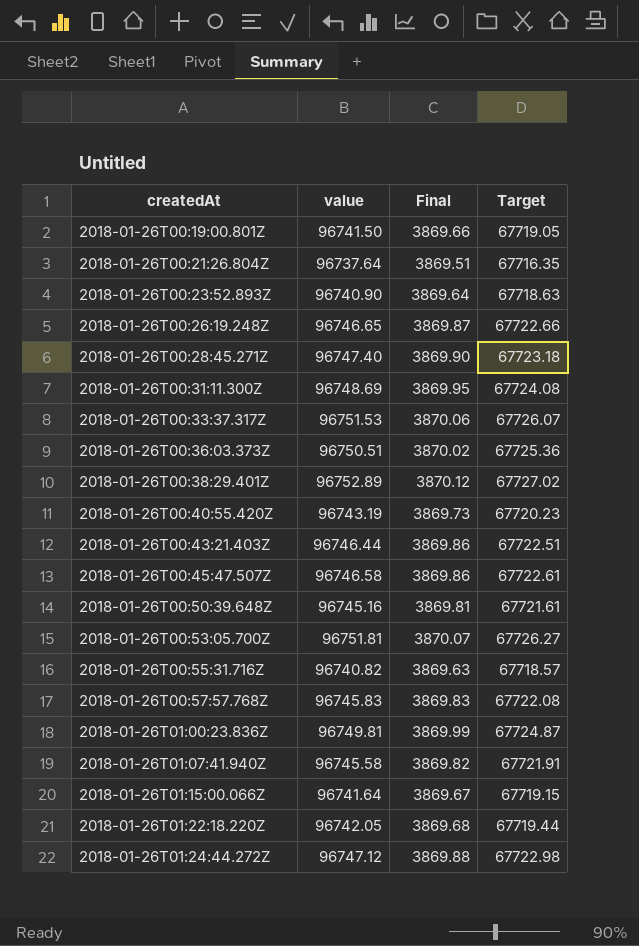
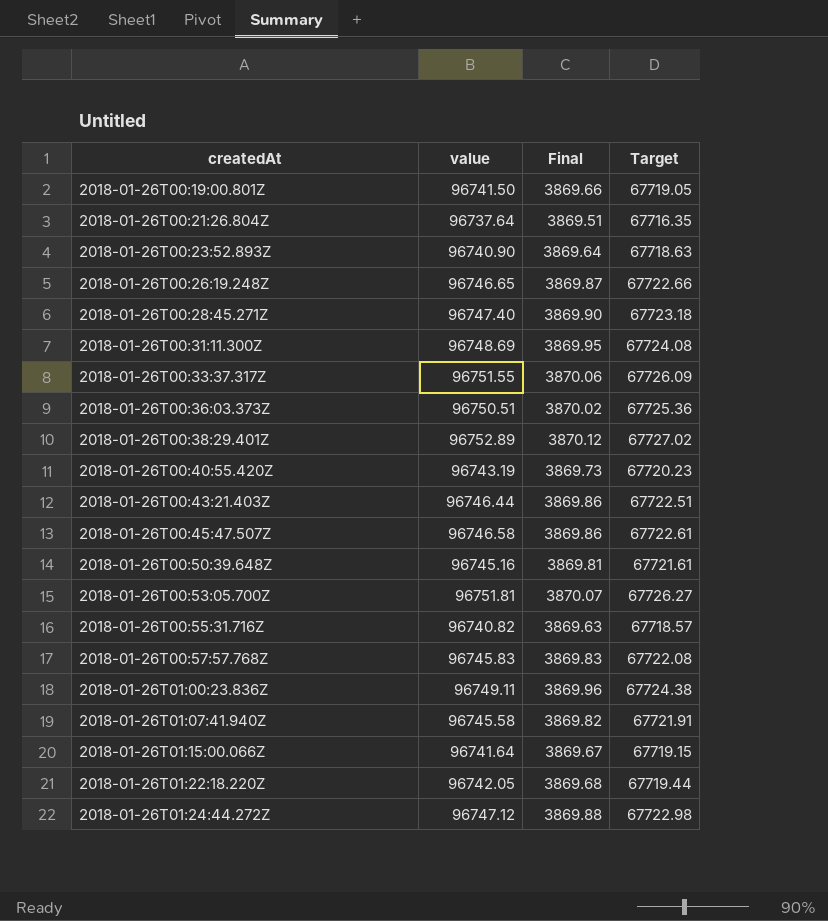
2018-01-26T00:33:37.317Z | value: 96751.53 -> 96751.55
2018-01-26T00:33:37.317Z | Target: 67726.07 -> 67726.09
2018-01-26T01:00:23.836Z | value: 96749.81 -> 96749.11
2018-01-26T01:00:23.836Z | Final: 3869.99 -> 3869.96
2018-01-26T01:00:23.836Z | Target: 67724.87 -> 67724.38

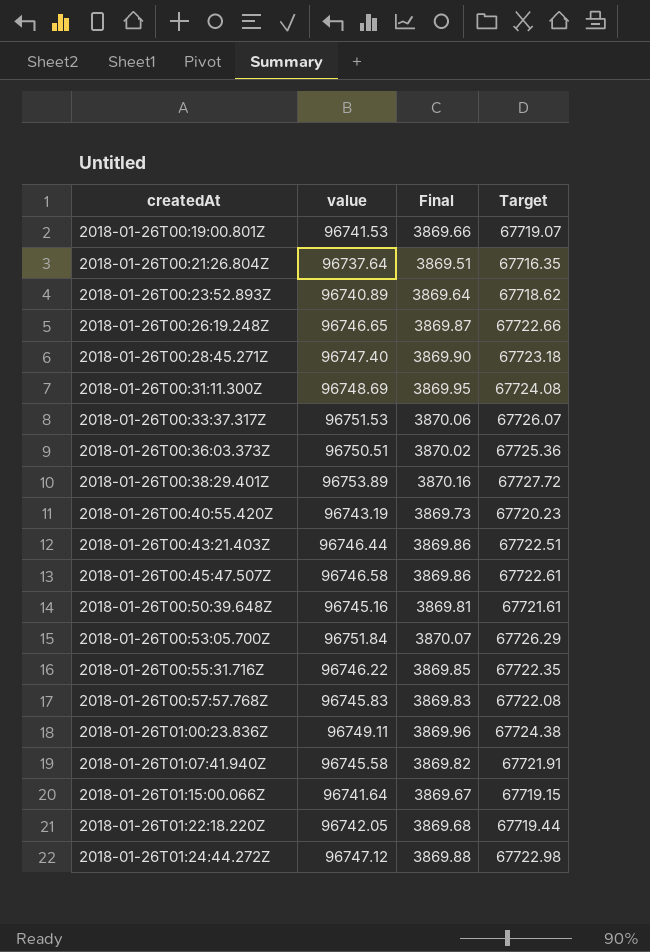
2018-01-26T00:19:00.801Z | value: 96741.50 -> 96741.53
2018-01-26T00:19:00.801Z | Target: 67719.05 -> 67719.07
2018-01-26T00:23:52.893Z | value: 96740.90 -> 96740.89
2018-01-26T00:23:52.893Z | Target: 67718.63 -> 67718.62
2018-01-26T00:33:37.317Z | value: 96751.55 -> 96751.53
2018-01-26T00:33:37.317Z | Target: 67726.09 -> 67726.07
2018-01-26T00:38:29.401Z | value: 96752.89 -> 96753.89
2018-01-26T00:38:29.401Z | Final: 3870.12 -> 3870.16
2018-01-26T00:38:29.401Z | Target: 67727.02 -> 67727.72
2018-01-26T00:53:05.700Z | value: 96751.81 -> 96751.84
2018-01-26T00:53:05.700Z | Target: 67726.27 -> 67726.29
2018-01-26T00:55:31.716Z | value: 96740.82 -> 96746.22
2018-01-26T00:55:31.716Z | Final: 3869.63 -> 3869.85
2018-01-26T00:55:31.716Z | Target: 67718.57 -> 67722.35

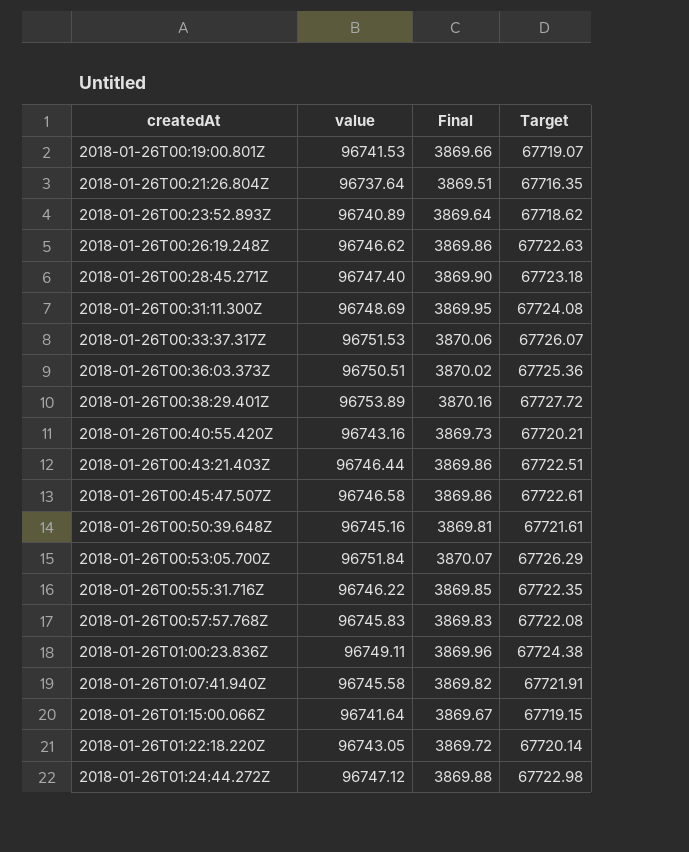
2018-01-26T00:26:19.248Z | value: 96746.65 -> 96746.62
2018-01-26T00:26:19.248Z | Final: 3869.87 -> 3869.86
2018-01-26T00:26:19.248Z | Target: 67722.66 -> 67722.63
2018-01-26T00:40:55.420Z | value: 96743.19 -> 96743.16
2018-01-26T00:40:55.420Z | Target: 67720.23 -> 67720.21
2018-01-26T01:22:18.220Z | value: 96742.05 -> 96743.05
2018-01-26T01:22:18.220Z | Final: 3869.68 -> 3869.72
2018-01-26T01:22:18.220Z | Target: 67719.44 -> 67720.14

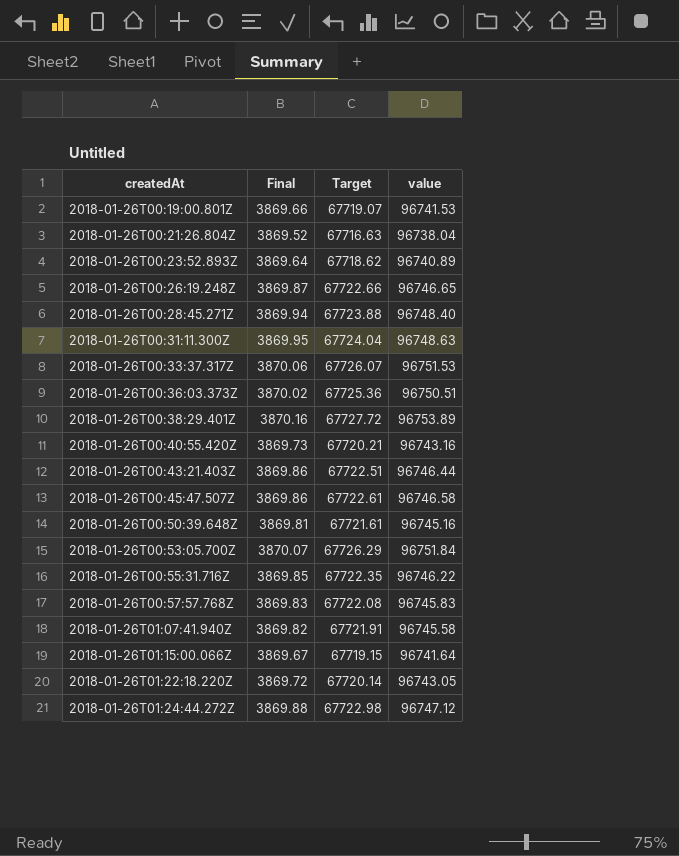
column value | position: 2 -> 4
row 2018-01-26T01:00:23.836Z: 96749.11 | 3869.96 | 67724.38 -> none
2018-01-26T00:21:26.804Z | Final: 3869.51 -> 3869.52
2018-01-26T00:21:26.804Z | Target: 67716.35 -> 67716.63
2018-01-26T00:21:26.804Z | value: 96737.64 -> 96738.04
2018-01-26T00:26:19.248Z | Final: 3869.86 -> 3869.87
2018-01-26T00:26:19.248Z | Target: 67722.63 -> 67722.66
2018-01-26T00:26:19.248Z | value: 96746.62 -> 96746.65
2018-01-26T00:28:45.271Z | Final: 3869.90 -> 3869.94
2018-01-26T00:28:45.271Z | Target: 67723.18 -> 67723.88
2018-01-26T00:28:45.271Z | value: 96747.40 -> 96748.40
2018-01-26T00:31:11.300Z | Target: 67724.08 -> 67724.04
2018-01-26T00:31:11.300Z | value: 96748.69 -> 96748.63

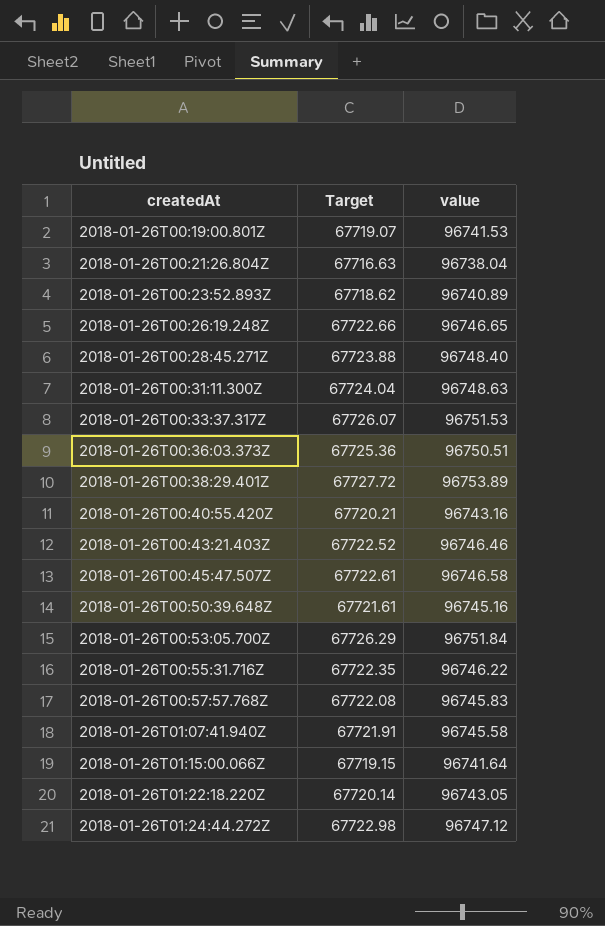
column Final | formula: [value] * 0.04 -> none
2018-01-26T00:43:21.403Z | Target: 67722.51 -> 67722.52
2018-01-26T00:43:21.403Z | value: 96746.44 -> 96746.46

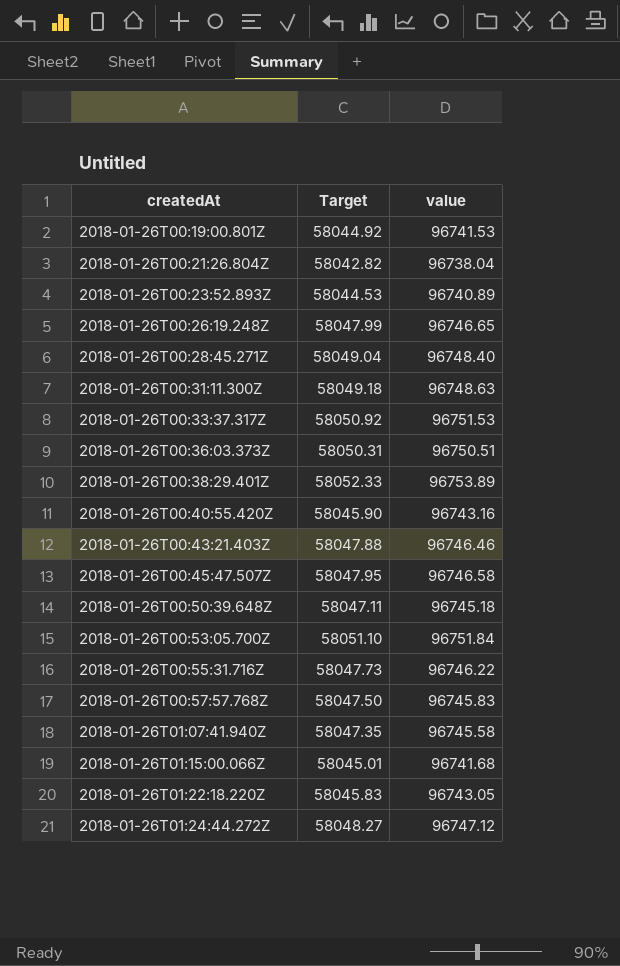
column Target | formula: [value] * 0.7 -> [value] * 0.6
2018-01-26T00:50:39.648Z | value: 96745.16 -> 96745.18
2018-01-26T01:15:00.066Z | value: 96741.64 -> 96741.68

